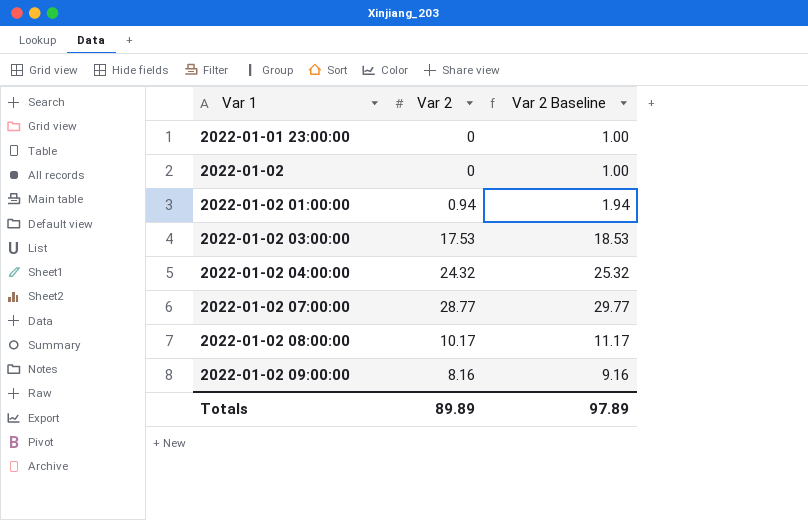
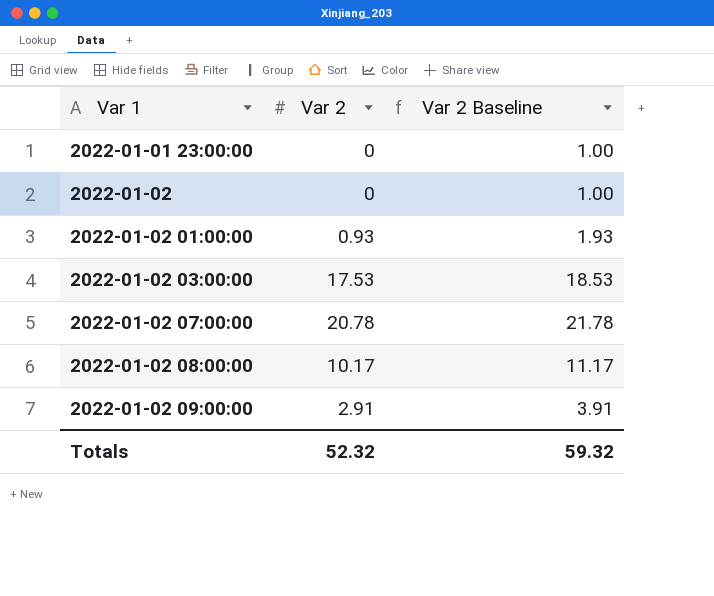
row 2022-01-02 04:00:00: 24.32 | 25.32 -> none
2022-01-02 01:00:00 | Var 2: 0.94 -> 0.93
2022-01-02 01:00:00 | Var 2 Baseline: 1.94 -> 1.93
2022-01-02 07:00:00 | Var 2: 28.77 -> 20.78
2022-01-02 07:00:00 | Var 2 Baseline: 29.77 -> 21.78
2022-01-02 09:00:00 | Var 2: 8.16 -> 2.91
2022-01-02 09:00:00 | Var 2 Baseline: 9.16 -> 3.91
Totals | Var 2: 89.89 -> 52.32
Totals | Var 2 Baseline: 97.89 -> 59.32

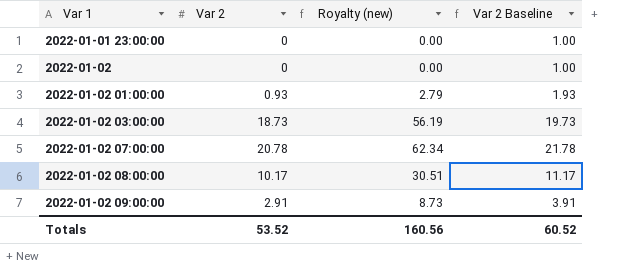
column Royalty (new) | formula: none -> [Var 2] * 3
2022-01-02 03:00:00 | Var 2: 17.53 -> 18.73
2022-01-02 03:00:00 | Var 2 Baseline: 18.53 -> 19.73
Totals | Var 2: 52.32 -> 53.52
Totals | Var 2 Baseline: 59.32 -> 60.52

